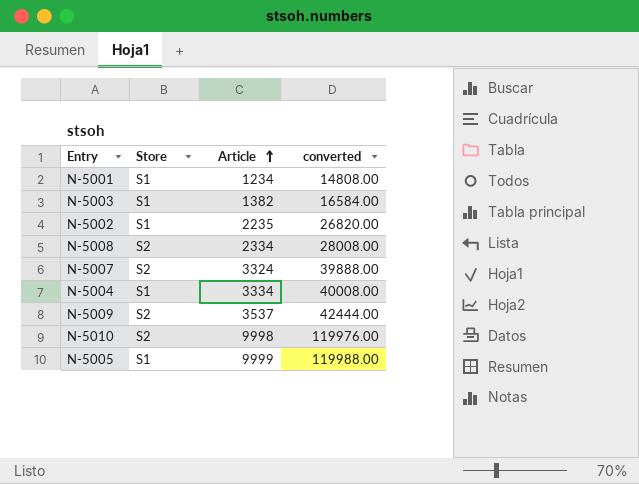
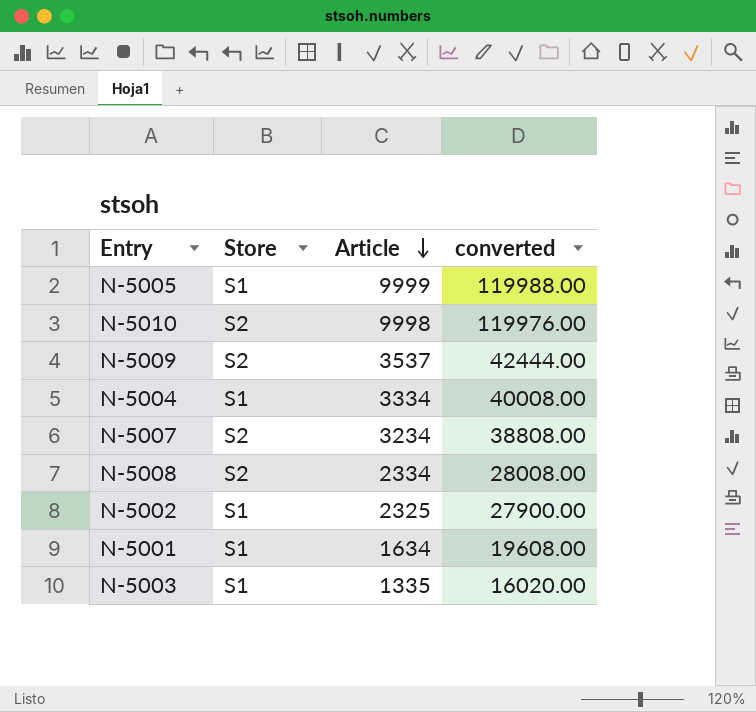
row order: Article ascending -> Article descending
N-5007 | Article: 3324 -> 3234
N-5007 | converted: 39888.00 -> 38808.00
N-5002 | Article: 2235 -> 2325
N-5002 | converted: 26820.00 -> 27900.00
N-5001 | Article: 1234 -> 1634
N-5001 | converted: 14808.00 -> 19608.00
N-5003 | Article: 1382 -> 1335
N-5003 | converted: 16584.00 -> 16020.00

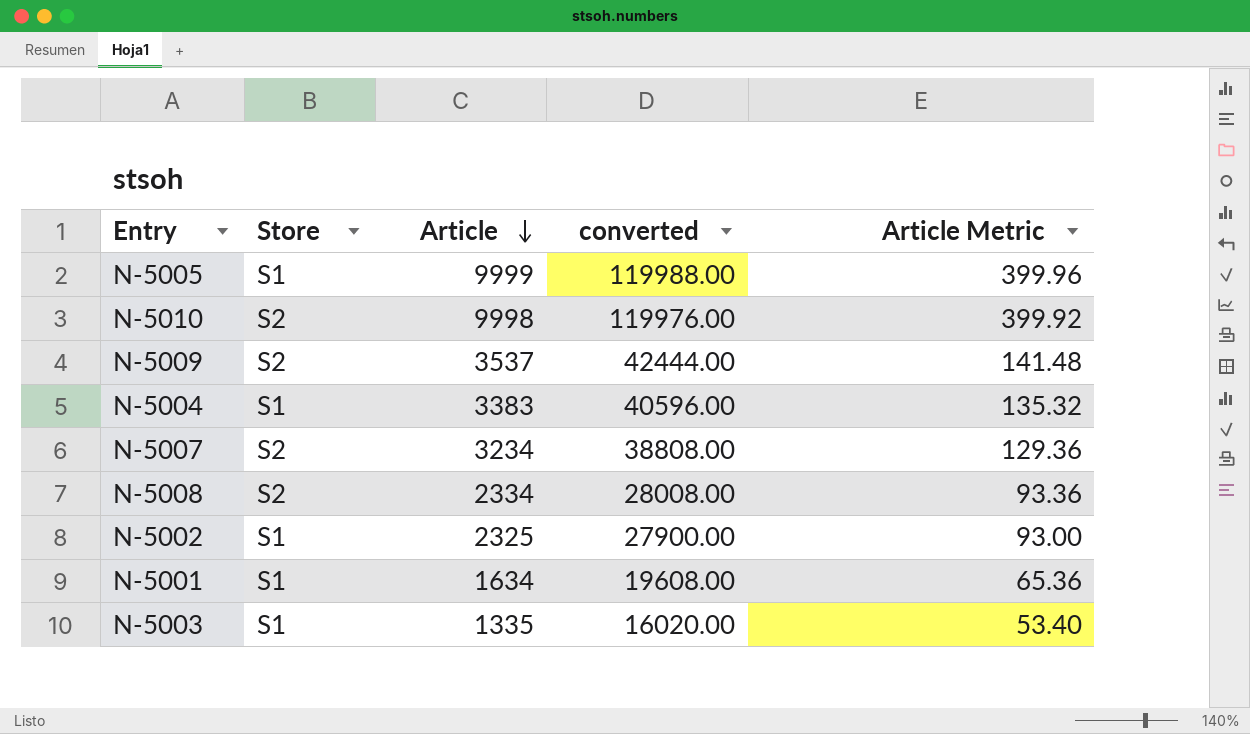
column Article Metric | formula: none -> [Article] * 0.04
N-5004 | Article: 3334 -> 3383
N-5004 | converted: 40008.00 -> 40596.00

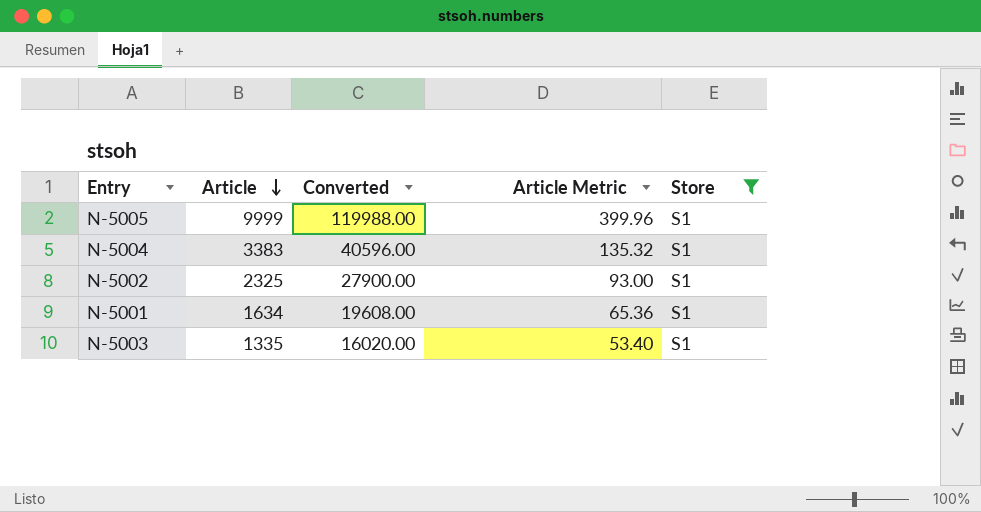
filter: none -> Store = S1
column name: converted -> Converted
column Store | position: 2 -> 5

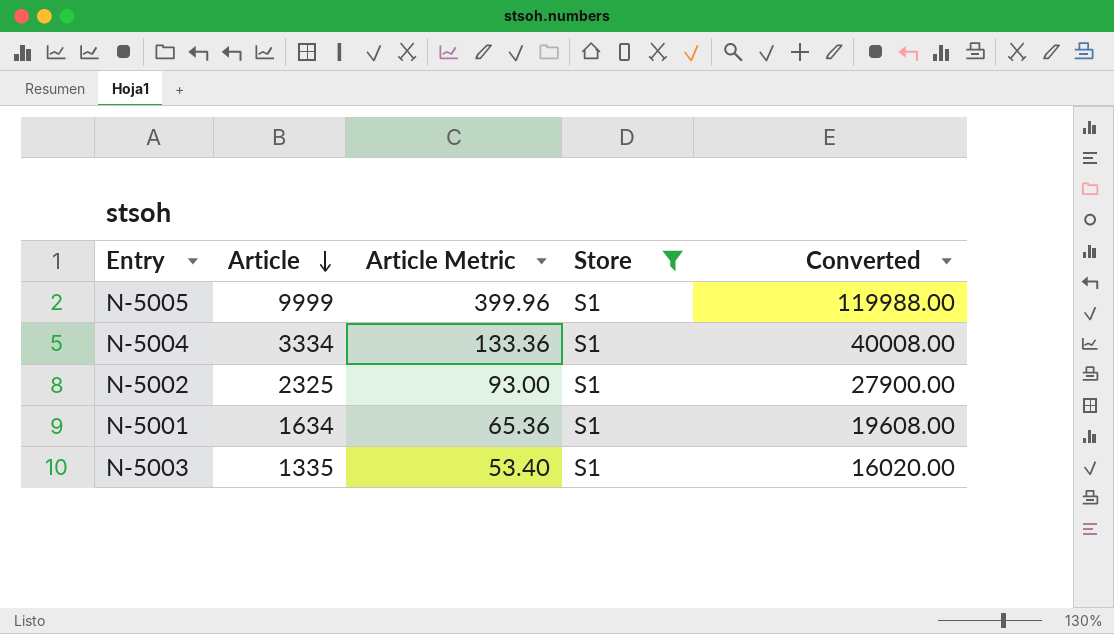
column Converted | position: 3 -> 5
N-5004 | Article: 3383 -> 3334
N-5004 | Article Metric: 135.32 -> 133.36
N-5004 | Converted: 40596.00 -> 40008.00

